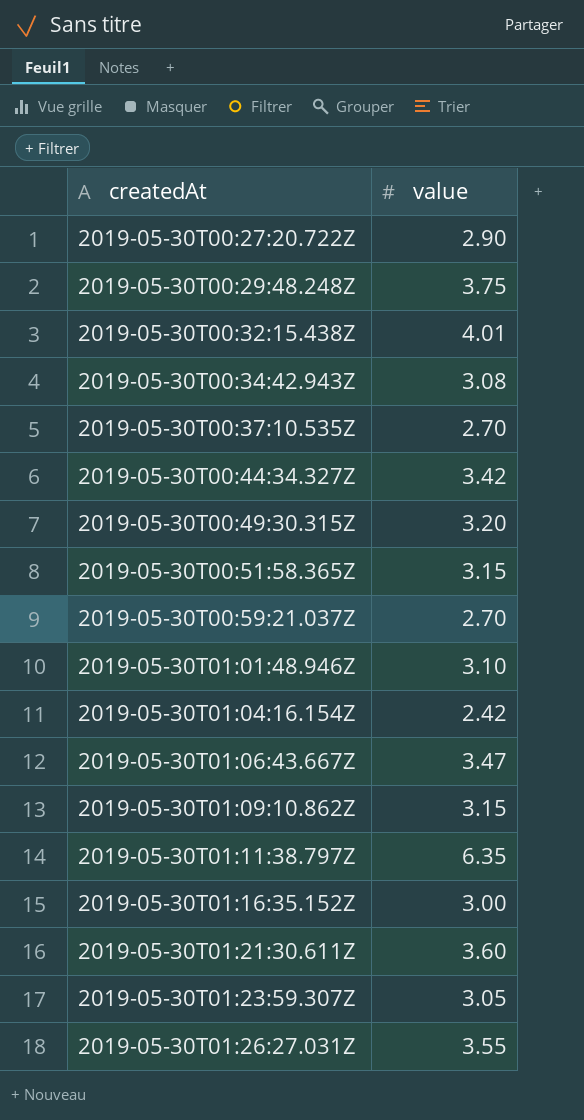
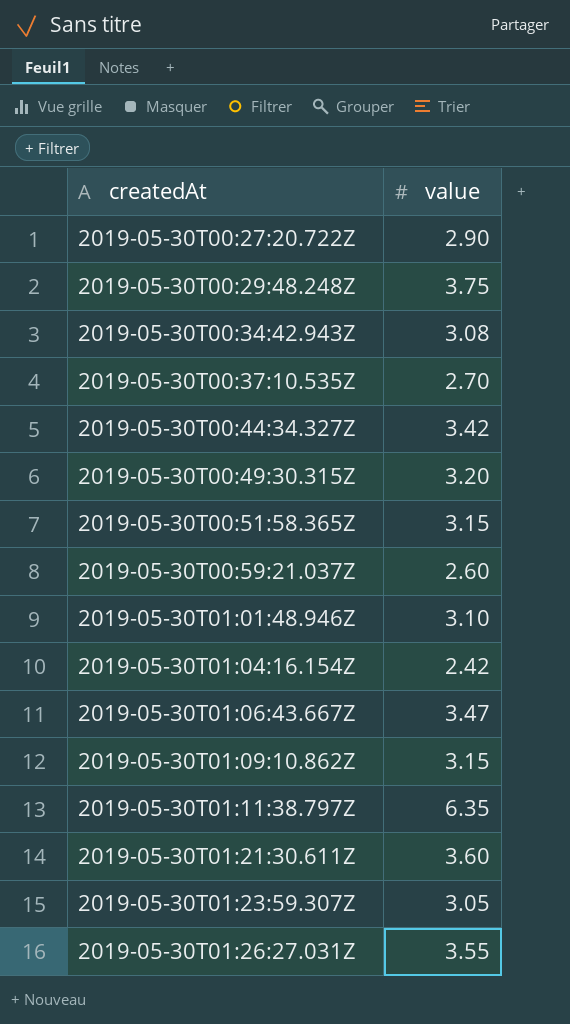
row 2019-05-30T00:32:15.438Z: 4.01 -> none
row 2019-05-30T01:16:35.152Z: 3.00 -> none
2019-05-30T00:59:21.037Z | value: 2.70 -> 2.60

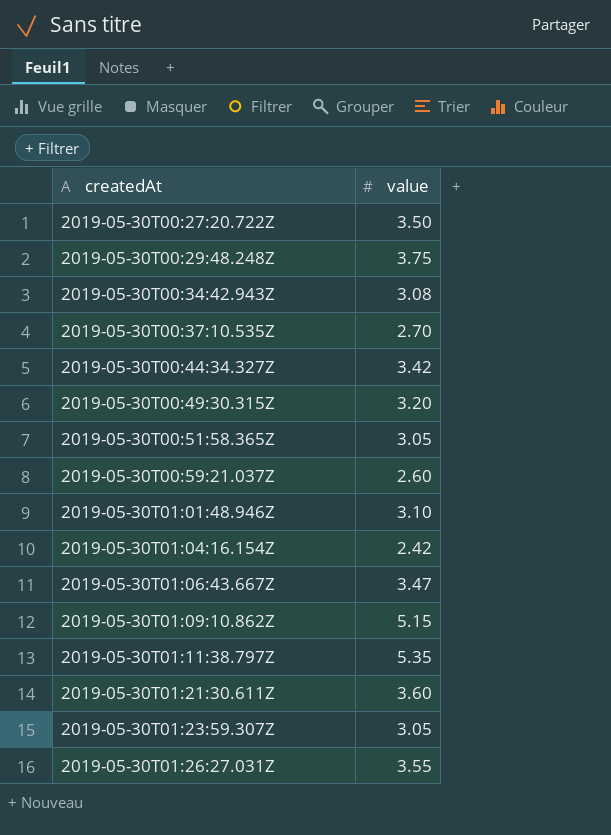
2019-05-30T00:27:20.722Z | value: 2.90 -> 3.50
2019-05-30T00:51:58.365Z | value: 3.15 -> 3.05
2019-05-30T01:09:10.862Z | value: 3.15 -> 5.15
2019-05-30T01:11:38.797Z | value: 6.35 -> 5.35

